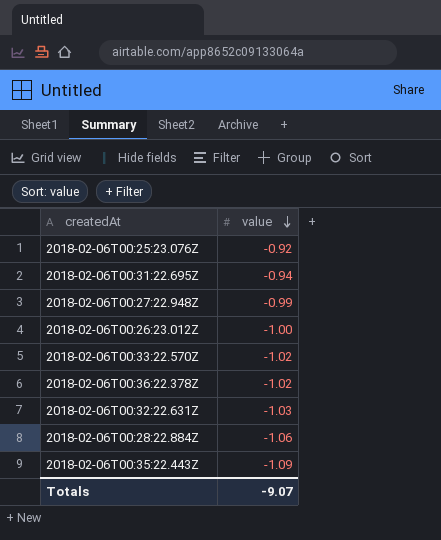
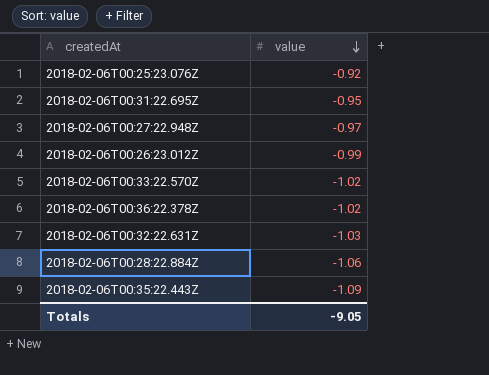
2018-02-06T00:31:22.695Z | value: -0.94 -> -0.95
2018-02-06T00:27:22.948Z | value: -0.99 -> -0.97
2018-02-06T00:26:23.012Z | value: -1.00 -> -0.99
Totals | value: -9.07 -> -9.05

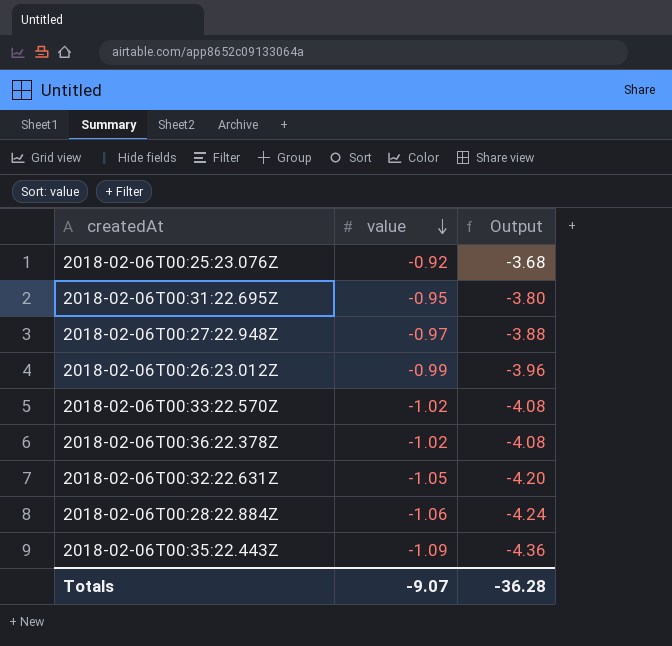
column Output | formula: none -> [value] * 4
2018-02-06T00:32:22.631Z | value: -1.03 -> -1.05
Totals | value: -9.05 -> -9.07

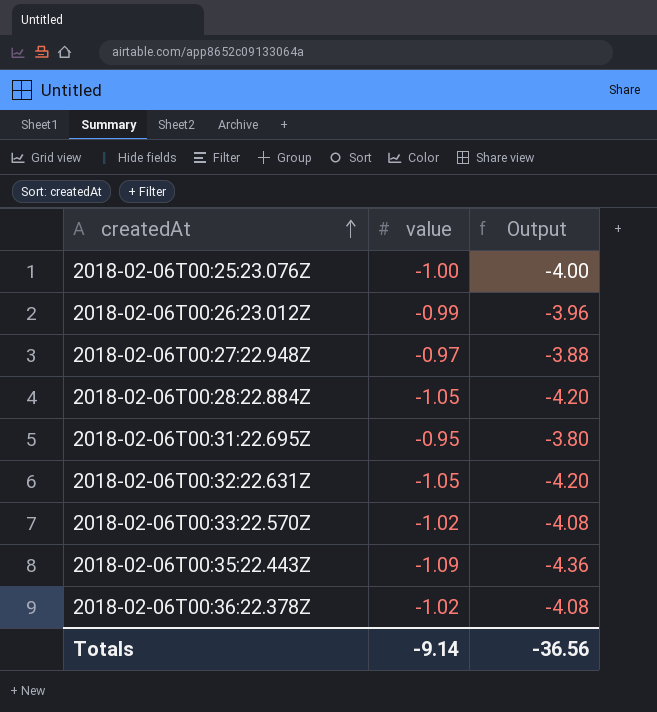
row order: value descending -> createdAt ascending
2018-02-06T00:25:23.076Z | value: -0.92 -> -1.00
2018-02-06T00:25:23.076Z | Output: -3.68 -> -4.00
2018-02-06T00:28:22.884Z | value: -1.06 -> -1.05
2018-02-06T00:28:22.884Z | Output: -4.24 -> -4.20
Totals | value: -9.07 -> -9.14
Totals | Output: -36.28 -> -36.56

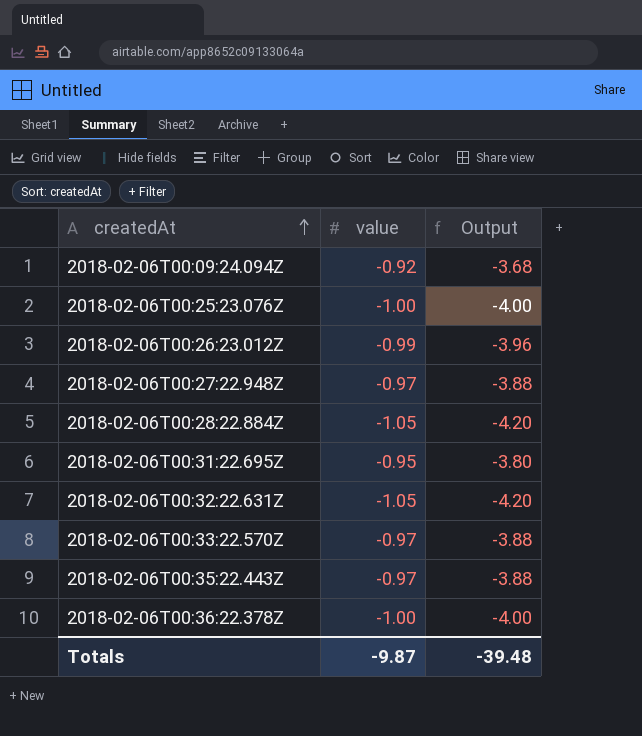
row 2018-02-06T00:09:24.094Z: none -> -0.92 | -3.68
2018-02-06T00:33:22.570Z | value: -1.02 -> -0.97
2018-02-06T00:33:22.570Z | Output: -4.08 -> -3.88
2018-02-06T00:35:22.443Z | value: -1.09 -> -0.97
2018-02-06T00:35:22.443Z | Output: -4.36 -> -3.88
2018-02-06T00:36:22.378Z | value: -1.02 -> -1.00
2018-02-06T00:36:22.378Z | Output: -4.08 -> -4.00
Totals | value: -9.14 -> -9.87
Totals | Output: -36.56 -> -39.48

